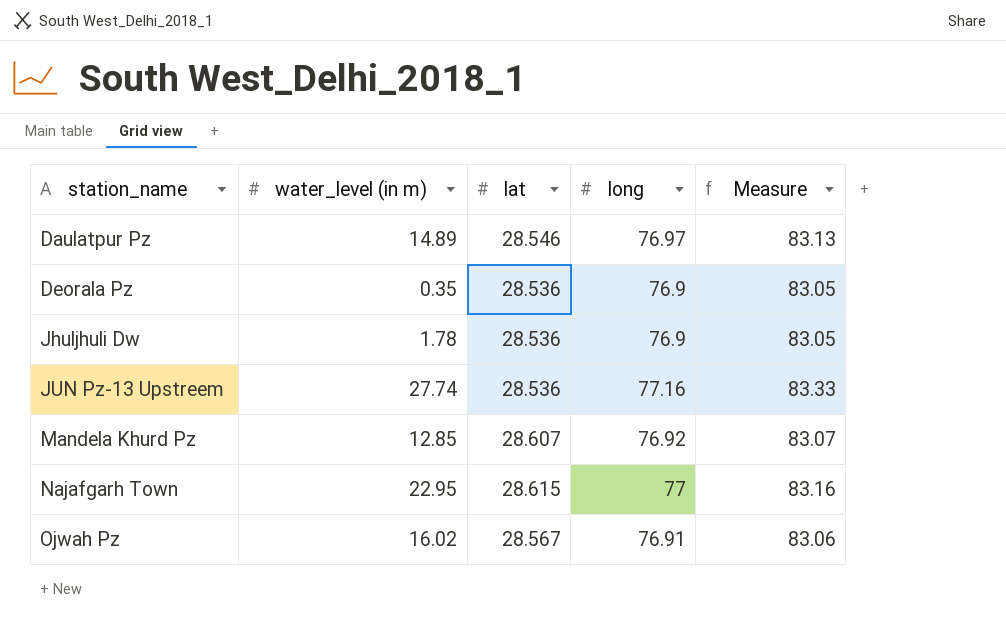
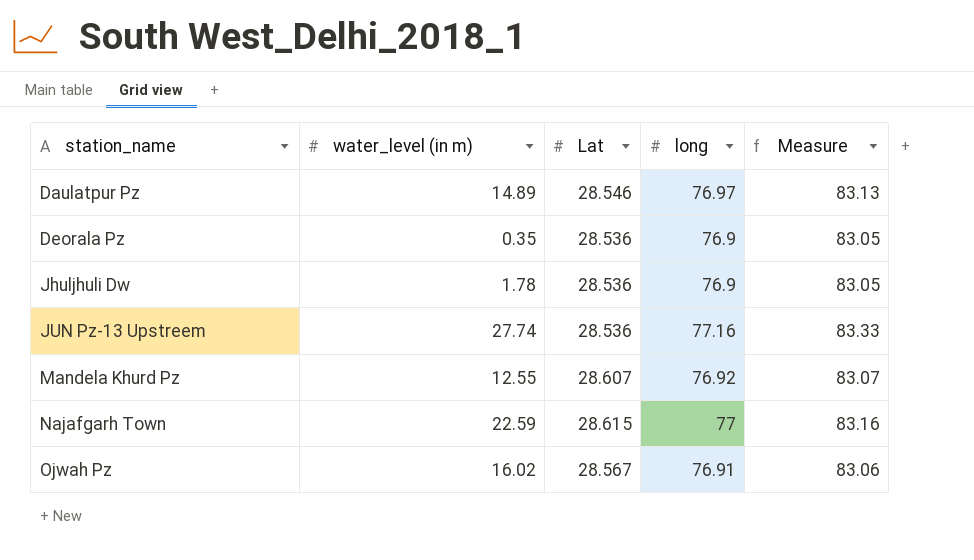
column name: lat -> Lat
Mandela Khurd Pz | water_level (in m): 12.85 -> 12.55
Najafgarh Town | water_level (in m): 22.95 -> 22.59

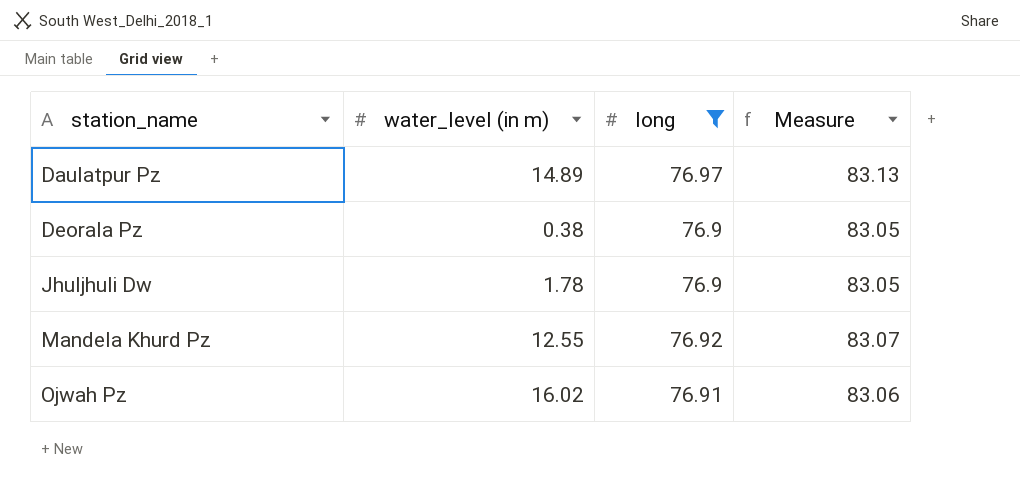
filter: none -> long <= 76.97
column Lat | position: 3 -> none
Deorala Pz | water_level (in m): 0.35 -> 0.38

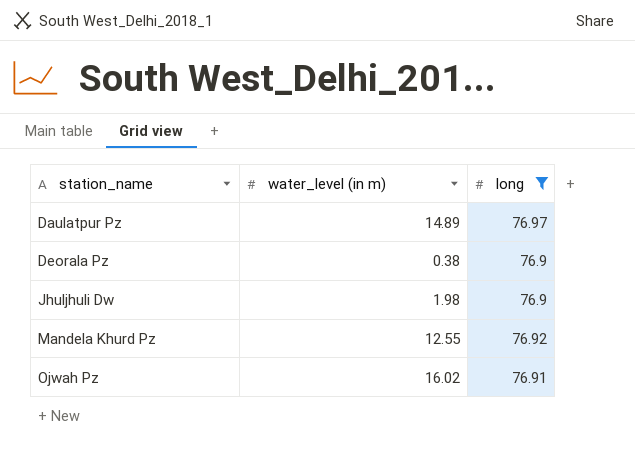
column Measure | formula: [long] * 1.08 -> none
Jhuljhuli Dw | water_level (in m): 1.78 -> 1.98

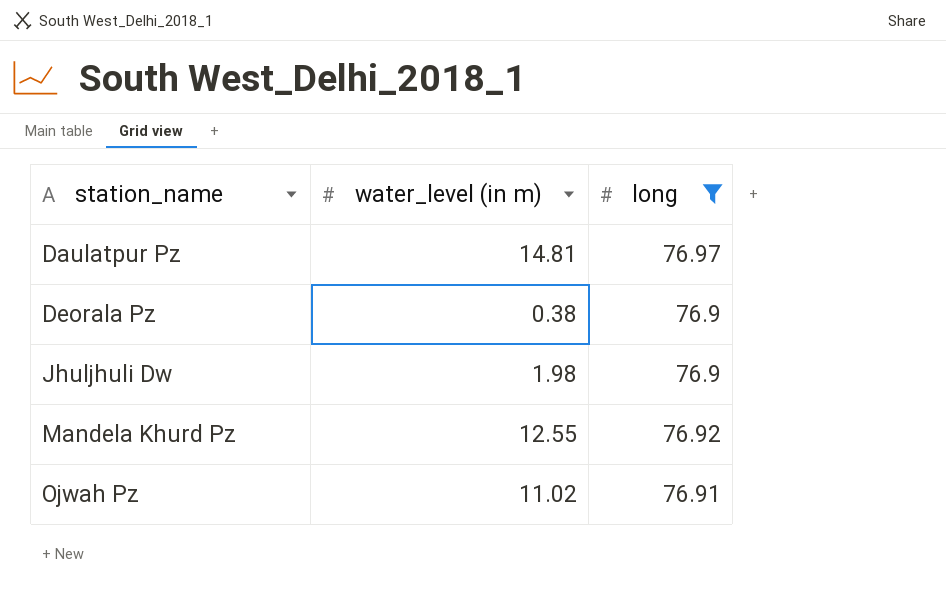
Daulatpur Pz | water_level (in m): 14.89 -> 14.81
Ojwah Pz | water_level (in m): 16.02 -> 11.02

